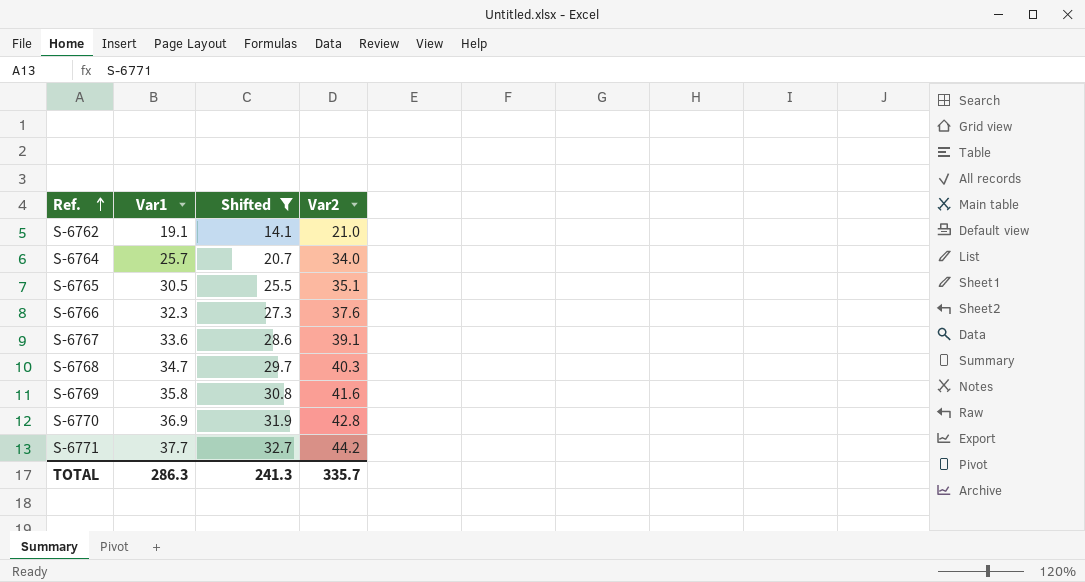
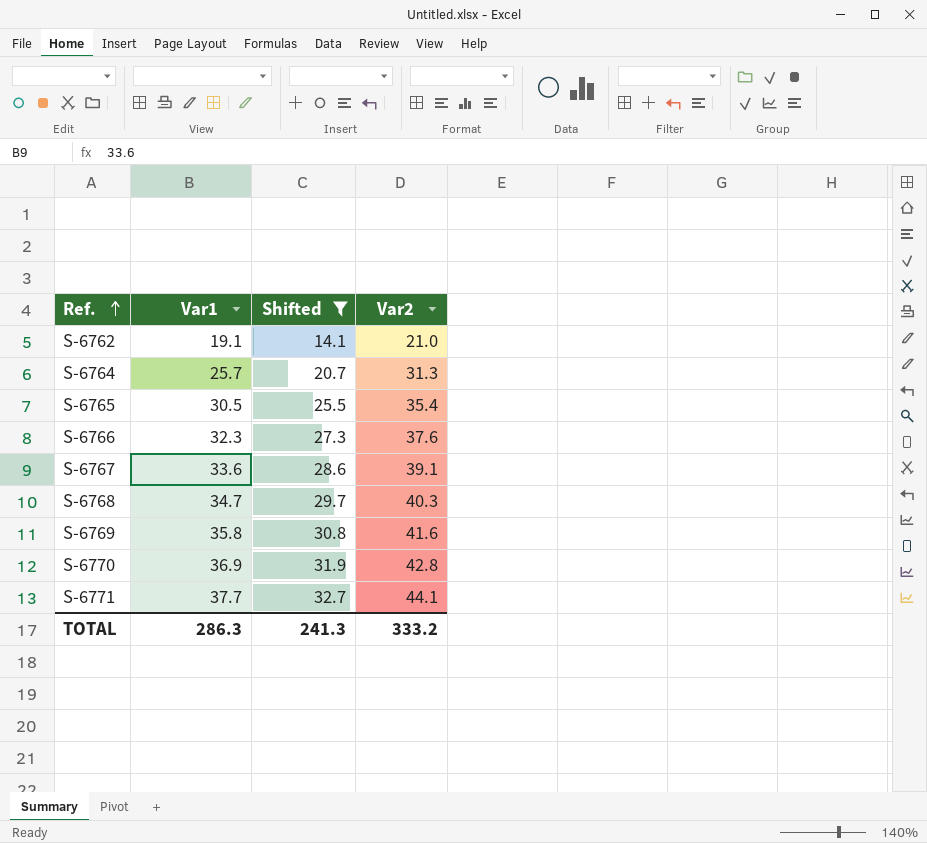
S-6764 | Var2: 34.0 -> 31.3
S-6765 | Var2: 35.1 -> 35.4
S-6771 | Var2: 44.2 -> 44.1
TOTAL | Var2: 335.7 -> 333.2

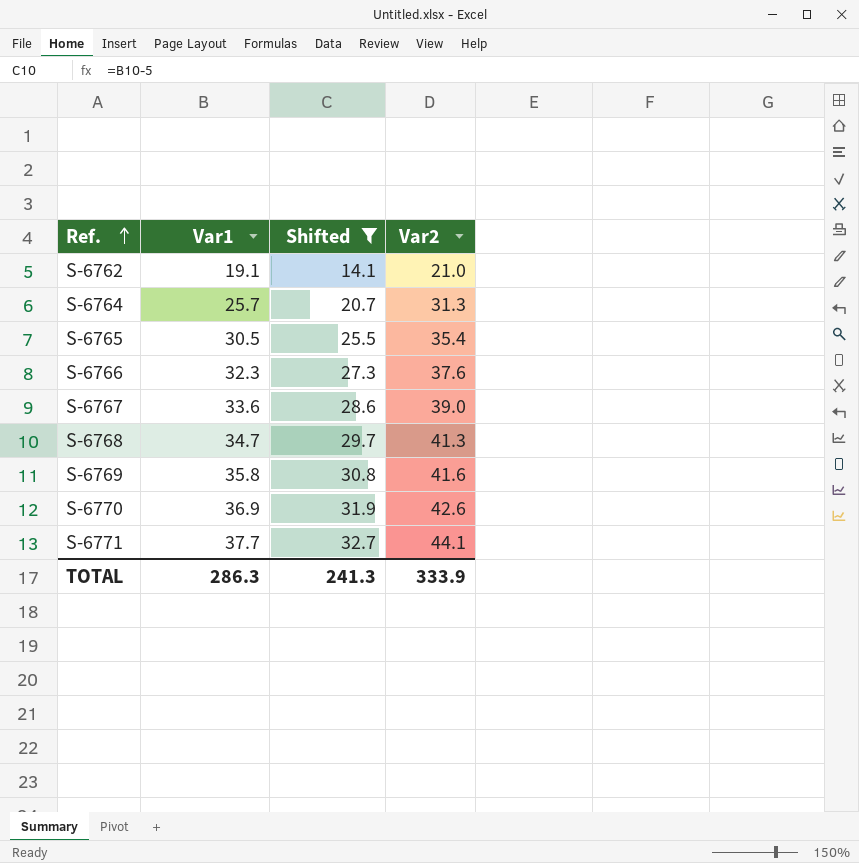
S-6767 | Var2: 39.1 -> 39.0
S-6768 | Var2: 40.3 -> 41.3
S-6770 | Var2: 42.8 -> 42.6
TOTAL | Var2: 333.2 -> 333.9

